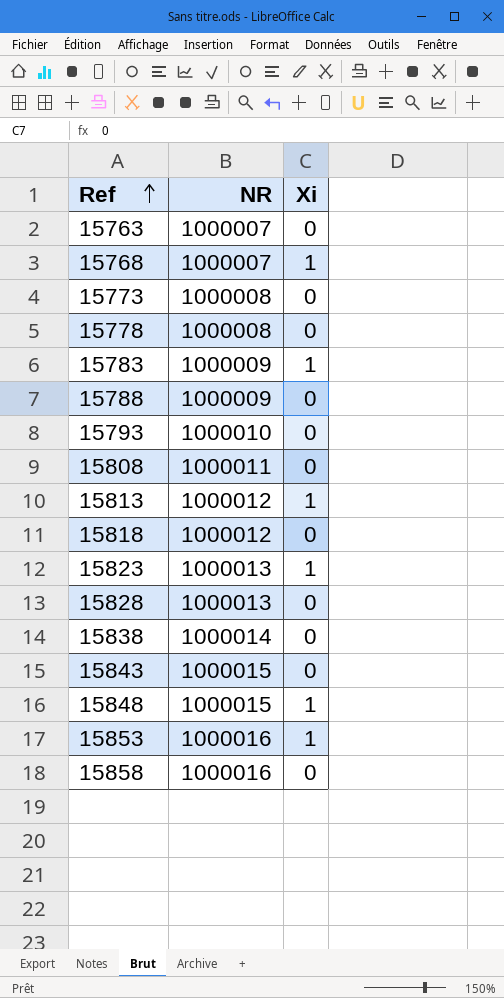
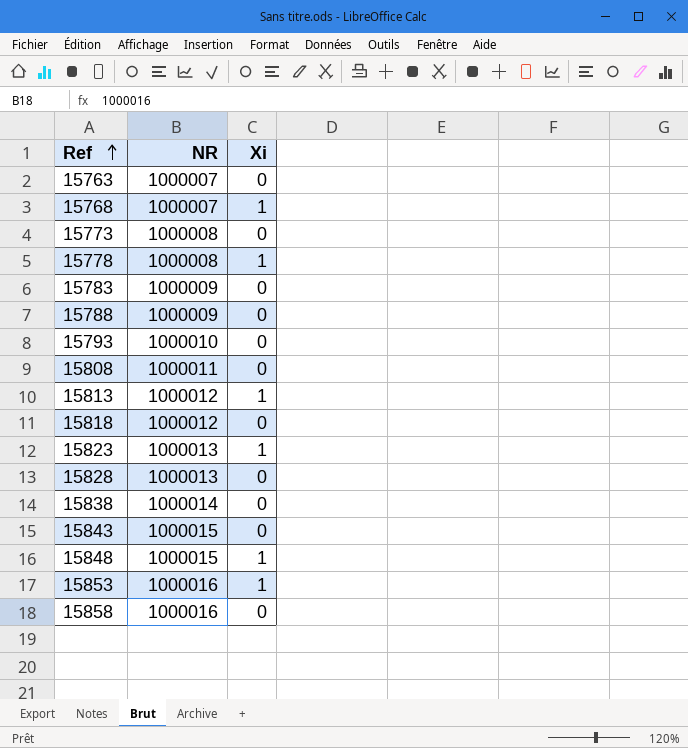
15778 | Xi: 0 -> 1
15783 | Xi: 1 -> 0

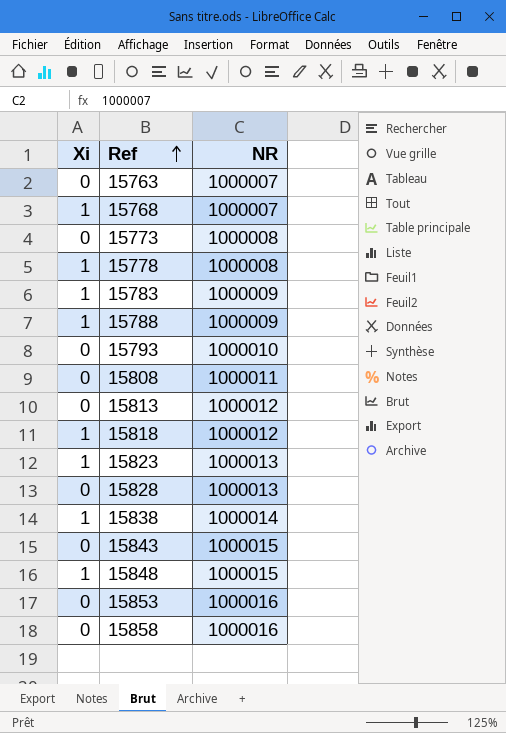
column Xi | position: 3 -> 1
15783 | Xi: 0 -> 1
15788 | Xi: 0 -> 1
15813 | Xi: 1 -> 0
15818 | Xi: 0 -> 1
15838 | Xi: 0 -> 1
15853 | Xi: 1 -> 0

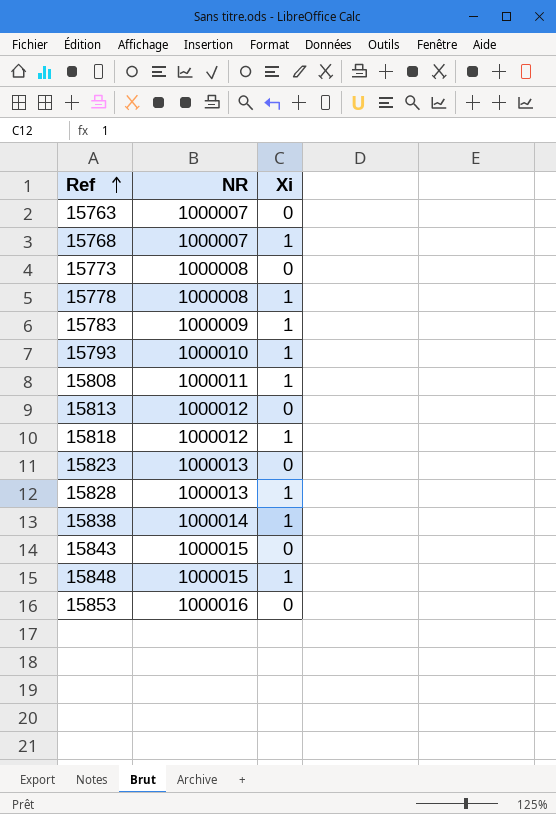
column Xi | position: 1 -> 3
row 15788: 1 | 1000009 -> none
row 15858: 0 | 1000016 -> none
15793 | Xi: 0 -> 1
15808 | Xi: 0 -> 1
15823 | Xi: 1 -> 0
15828 | Xi: 0 -> 1

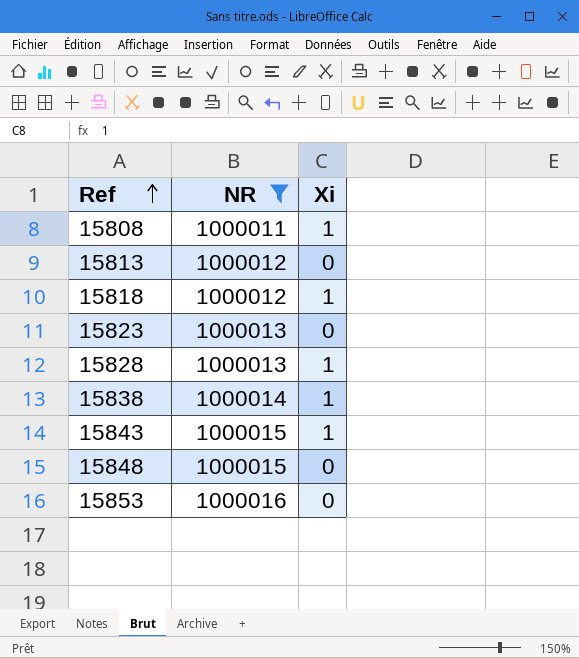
filter: none -> NR >= 1000011
15843 | Xi: 0 -> 1
15848 | Xi: 1 -> 0

